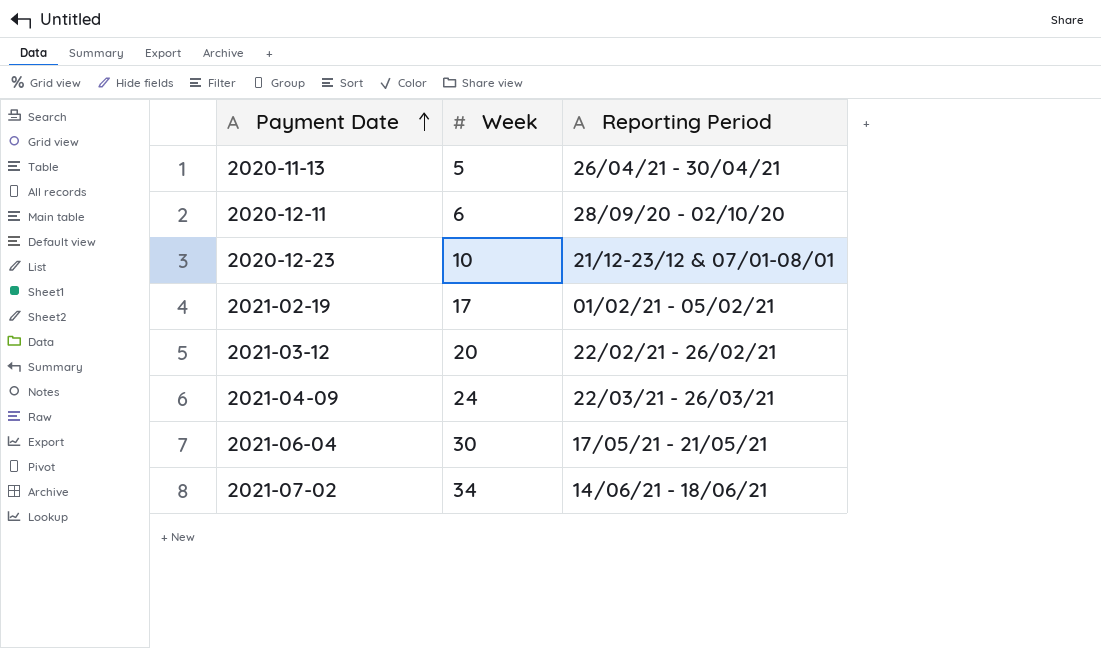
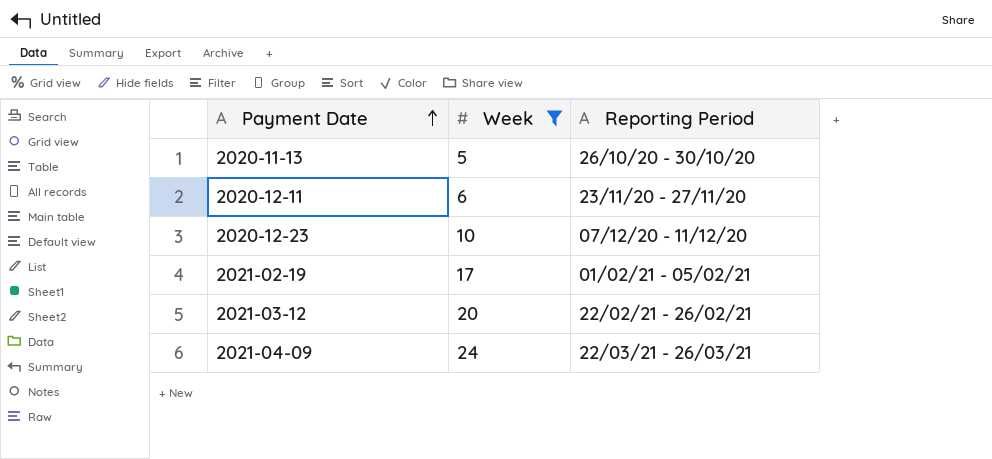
filter: none -> Week <= 24
2020-11-13 | Reporting Period: 26/04/21 - 30/04/21 -> 26/10/20 - 30/10/20
2020-12-11 | Reporting Period: 28/09/20 - 02/10/20 -> 23/11/20 - 27/11/20
2020-12-23 | Reporting Period: 21/12-23/12 & 07/01-08/01 -> 07/12/20 - 11/12/20

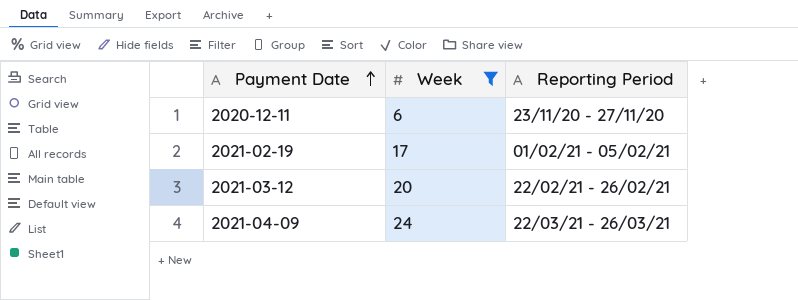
row 2020-11-13: 5 | 26/10/20 - 30/10/20 -> none
row 2020-12-23: 10 | 07/12/20 - 11/12/20 -> none

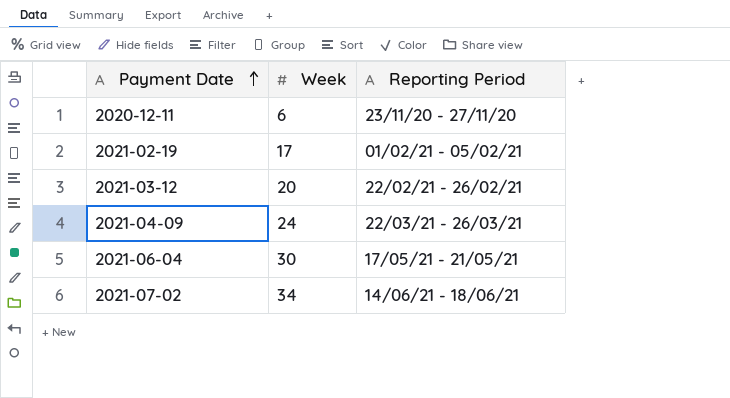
filter: Week <= 24 -> none

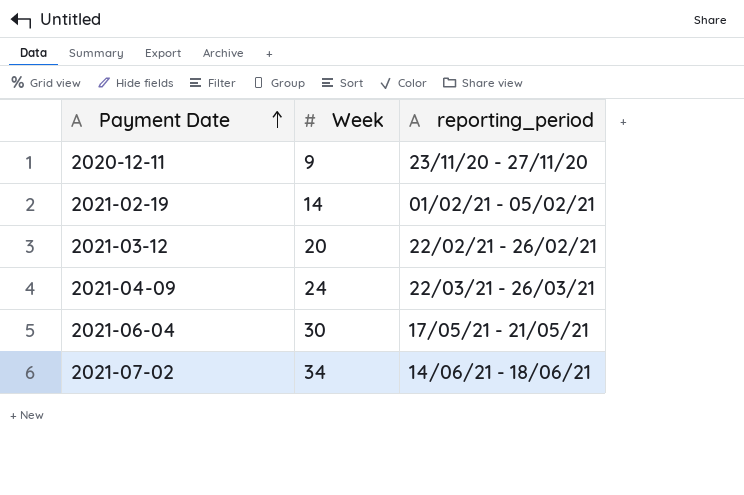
column name: Reporting Period -> reporting_period
2020-12-11 | Week: 6 -> 9
2021-02-19 | Week: 17 -> 14

